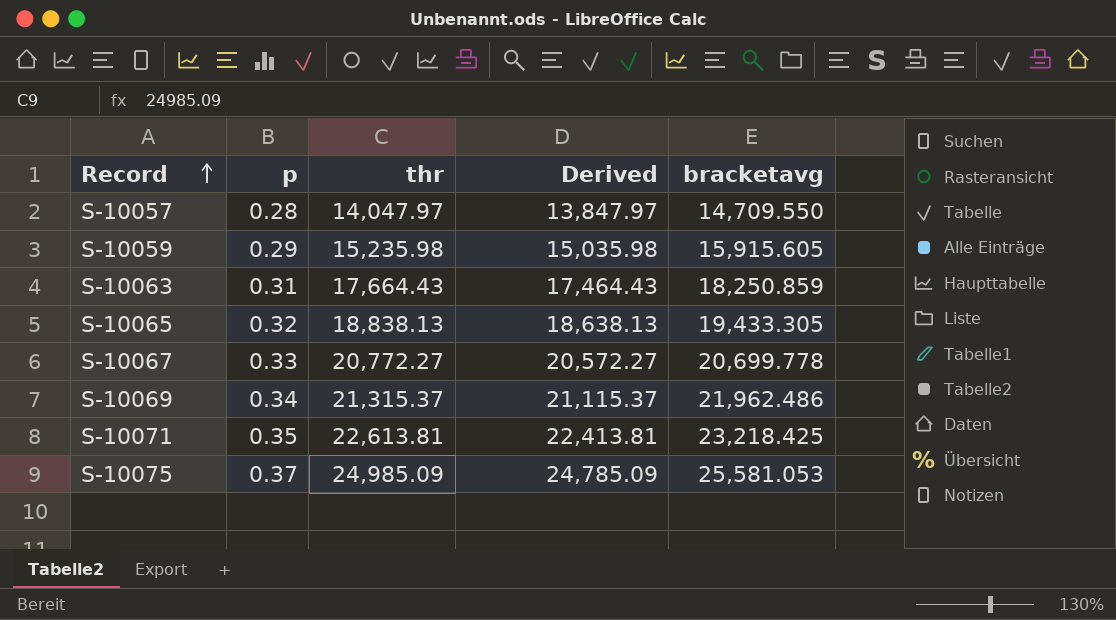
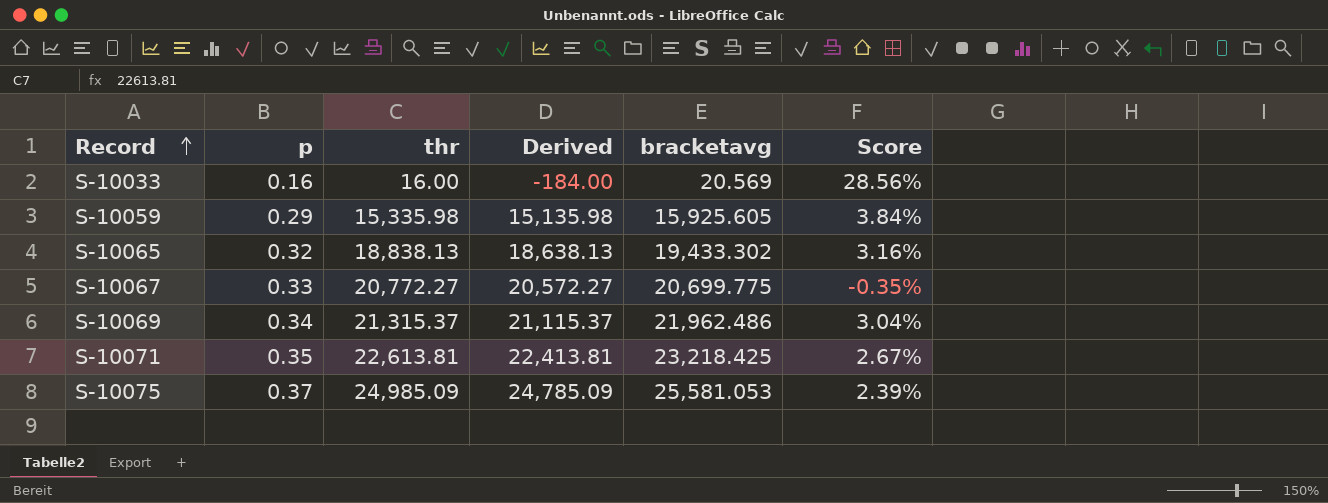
column Score | formula: none -> ([bracketavg] - [thr]) / [thr]
row S-10057: 0.28 | 14,047.97 | 13,847.97 | 14,709.550 -> none
row S-10063: 0.31 | 17,664.43 | 17,464.43 | 18,250.859 -> none
row S-10033: none -> 0.16 | 16.00 | -184.00 | 20.569 | 28.56%
S-10059 | thr: 15,235.98 -> 15,335.98
S-10059 | Derived: 15,035.98 -> 15,135.98
S-10059 | bracketavg: 15,915.605 -> 15,925.605
S-10065 | bracketavg: 19,433.305 -> 19,433.302
S-10067 | bracketavg: 20,699.778 -> 20,699.775

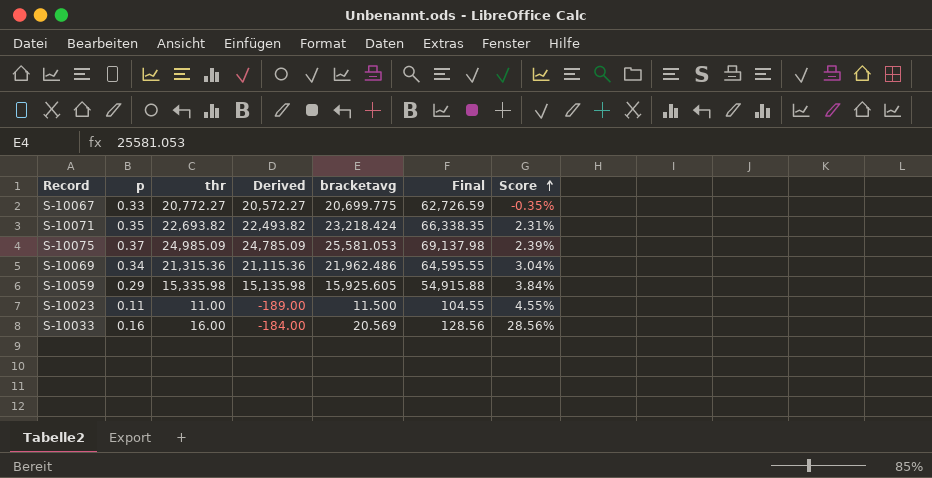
row order: Record ascending -> Score ascending
column Final | formula: none -> [bracketavg] / [p]
row S-10065: 0.32 | 18,838.13 | 18,638.13 | 19,433.302 | 3.16% -> none
S-10071 | thr: 22,613.81 -> 22,693.82
S-10071 | Derived: 22,413.81 -> 22,493.82
S-10071 | bracketavg: 23,218.425 -> 23,218.424
S-10071 | Score: 2.67% -> 2.31%
S-10069 | thr: 21,315.37 -> 21,315.36
S-10069 | Derived: 21,115.37 -> 21,115.36
row S-10023: none -> 0.11 | 11.00 | -189.00 | 11.500 | 104.55 | 4.55%

